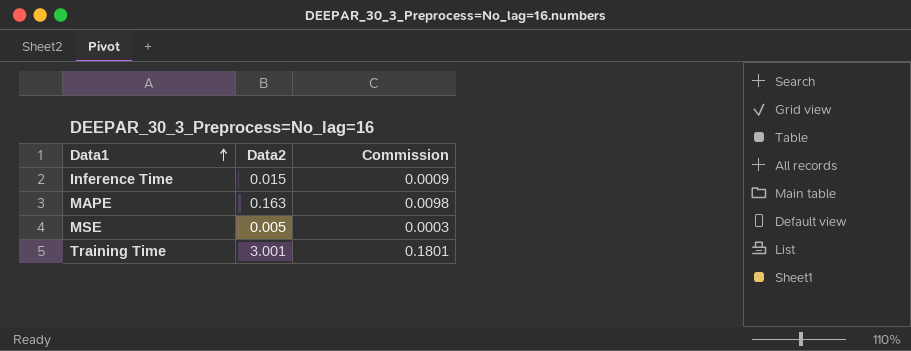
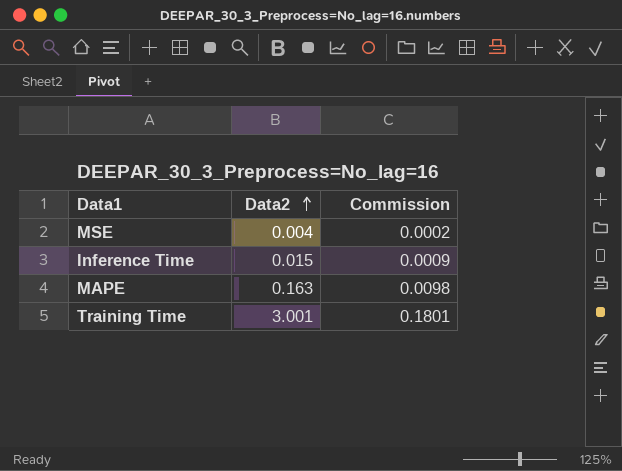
row order: Data1 ascending -> Data2 ascending
MSE | Data2: 0.005 -> 0.004
MSE | Commission: 0.0003 -> 0.0002

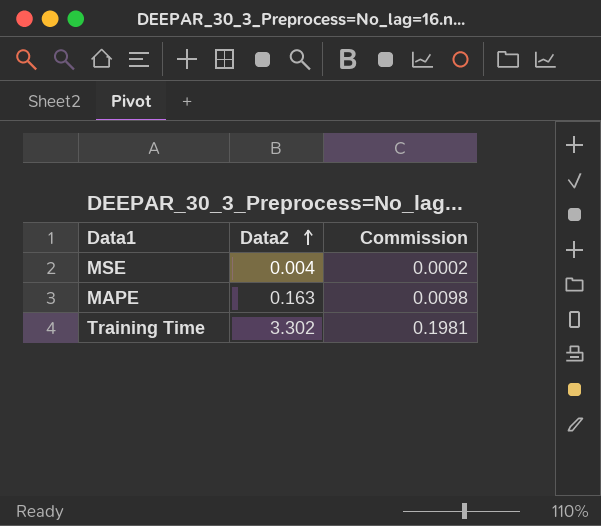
row Inference Time: 0.015 | 0.0009 -> none
Training Time | Data2: 3.001 -> 3.302
Training Time | Commission: 0.1801 -> 0.1981

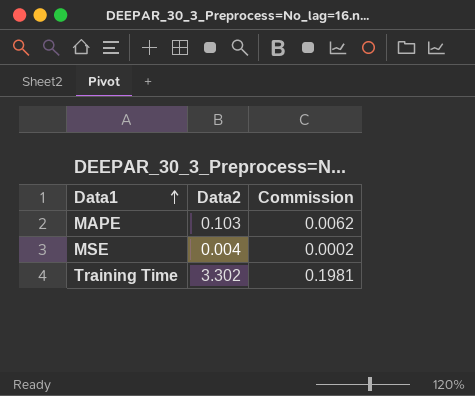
row order: Data2 ascending -> Data1 ascending
MAPE | Data2: 0.163 -> 0.103
MAPE | Commission: 0.0098 -> 0.0062

